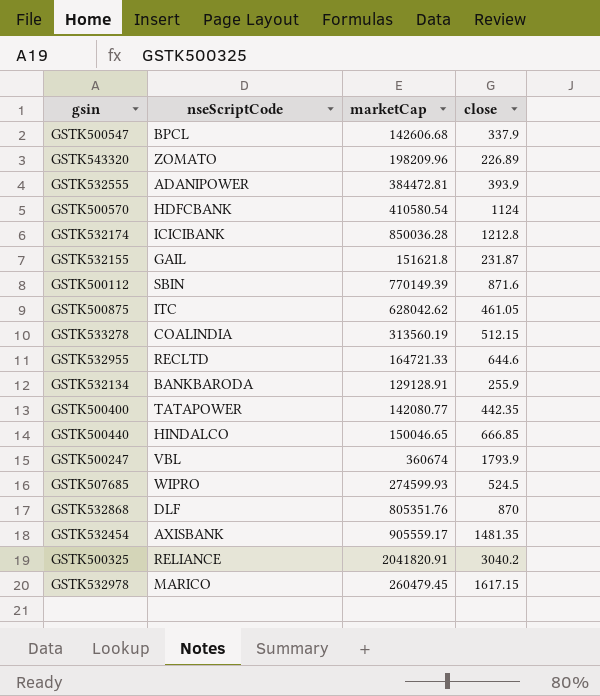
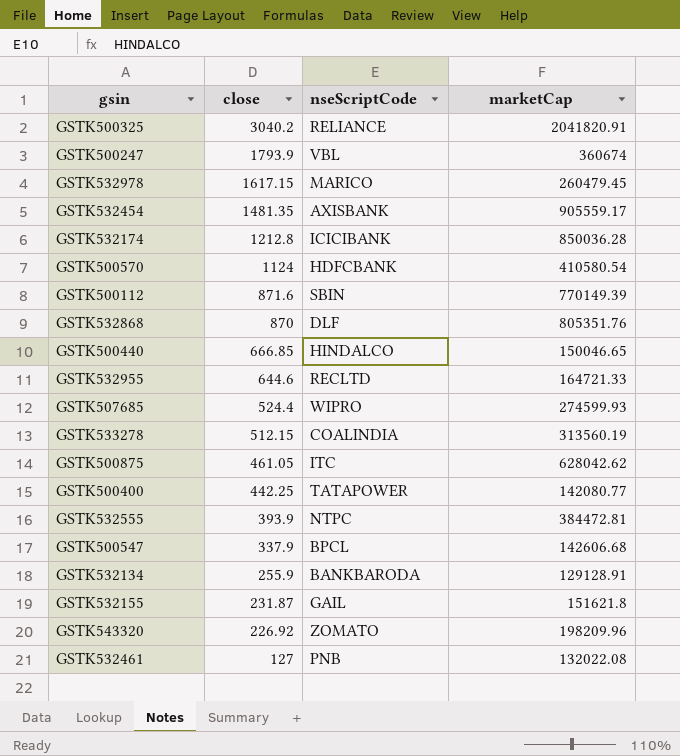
row order: none -> close descending
column close | position: 4 -> 2
GSTK507685 | close: 524.5 -> 524.4
GSTK500400 | close: 442.35 -> 442.25
GSTK532555 | nseScriptCode: ADANIPOWER -> NTPC
GSTK543320 | close: 226.89 -> 226.92
row GSTK532461: none -> 127 | PNB | 132022.08

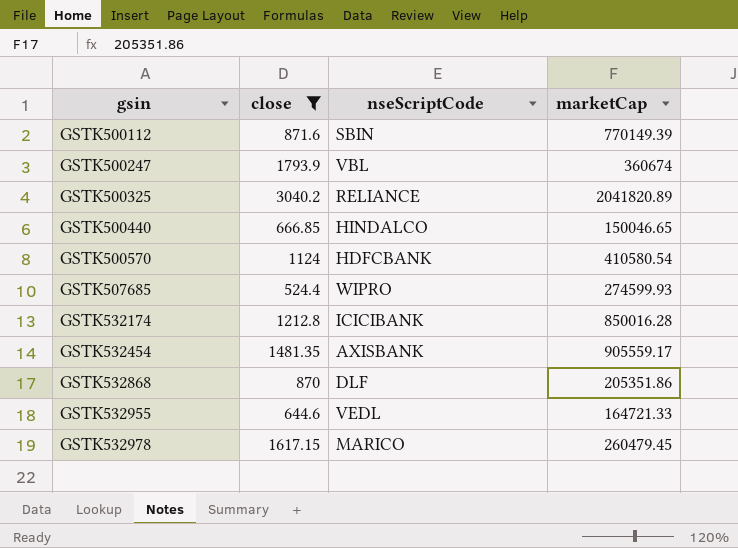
filter: none -> close >= 524.4
row order: close descending -> gsin ascending
GSTK500325 | marketCap: 2041820.91 -> 2041820.89
GSTK532174 | marketCap: 850036.28 -> 850016.28
GSTK532868 | marketCap: 805351.76 -> 205351.86
GSTK532955 | nseScriptCode: RECLTD -> VEDL

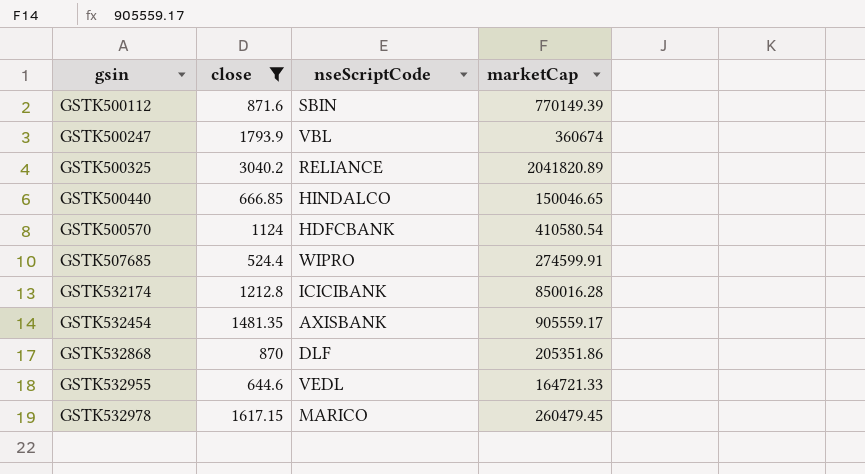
GSTK507685 | marketCap: 274599.93 -> 274599.91

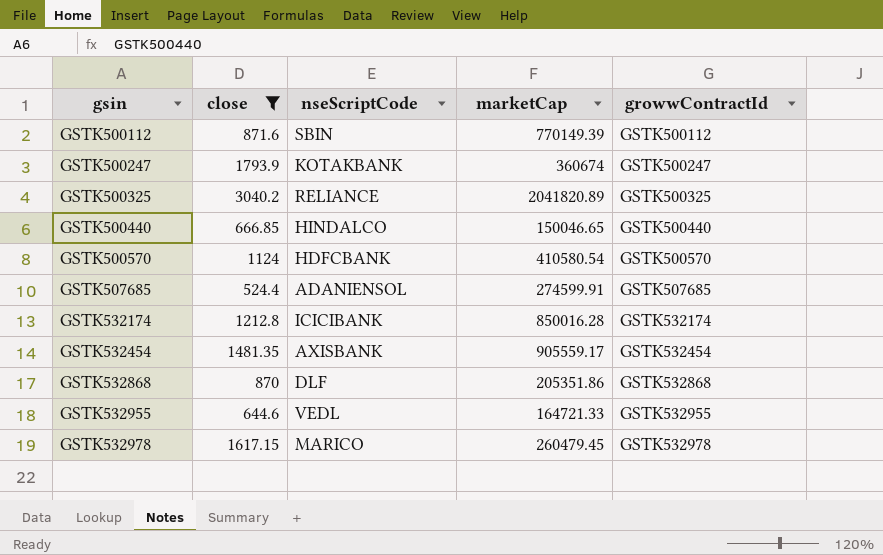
column growwContractId | position: none -> 5
GSTK500247 | nseScriptCode: VBL -> KOTAKBANK
GSTK507685 | nseScriptCode: WIPRO -> ADANIENSOL

